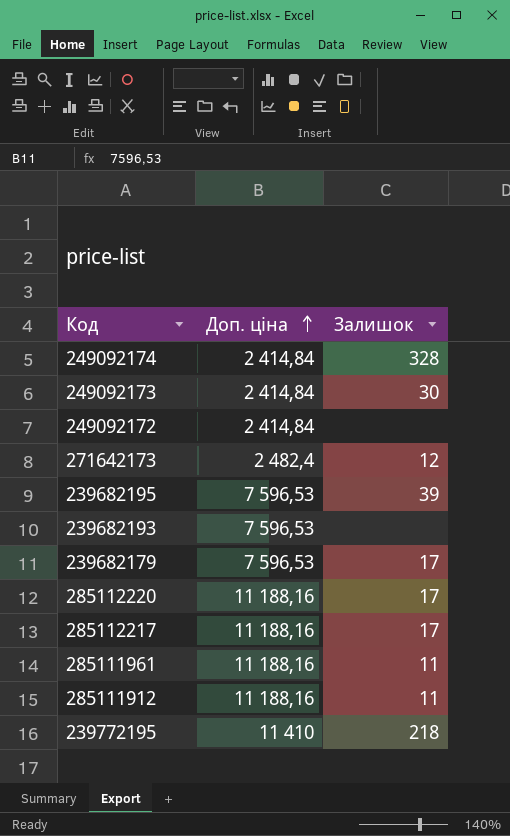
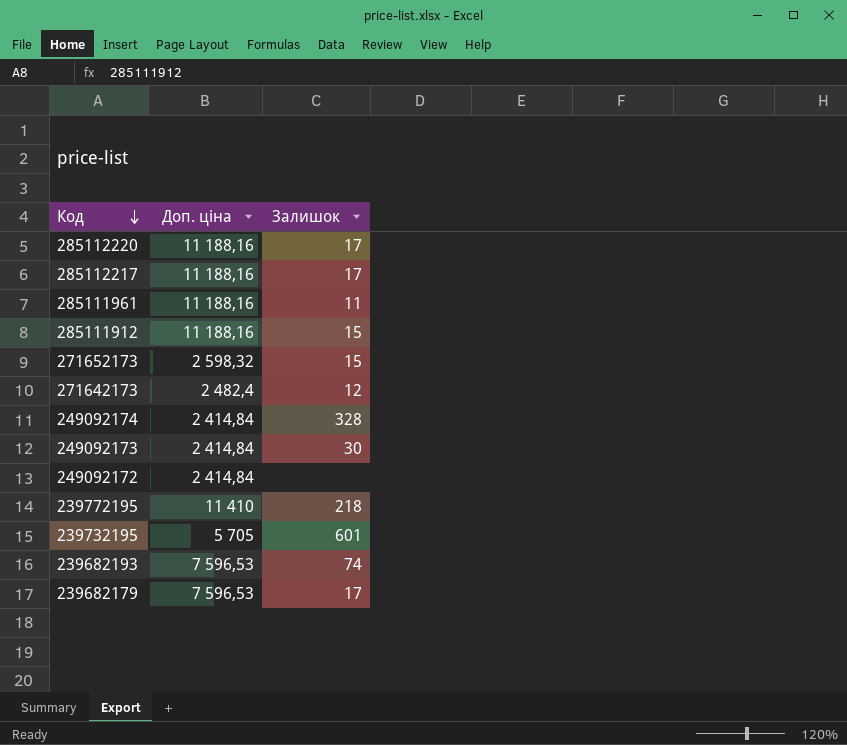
row order: Доп. ціна ascending -> Код descending
row 239682195: 7 596,53 | 39 -> none
285111912 | Залишок: 11 -> 15
row 271652173: none -> 2 598,32 | 15
row 239732195: none -> 5 705 | 601
239682193 | Залишок: none -> 74

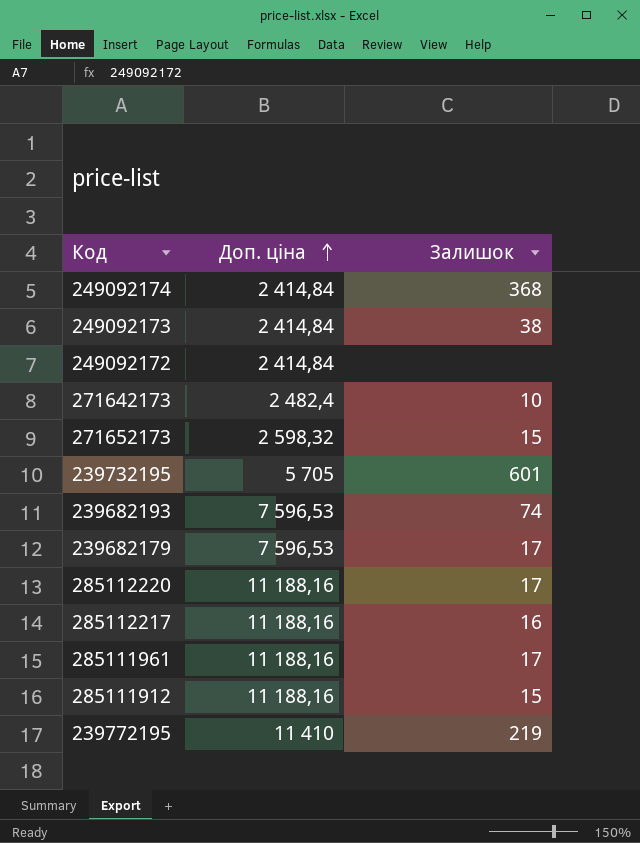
row order: Код descending -> Доп. ціна ascending
249092174 | Залишок: 328 -> 368
249092173 | Залишок: 30 -> 38
271642173 | Залишок: 12 -> 10
285112217 | Залишок: 17 -> 16
285111961 | Залишок: 11 -> 17
239772195 | Залишок: 218 -> 219

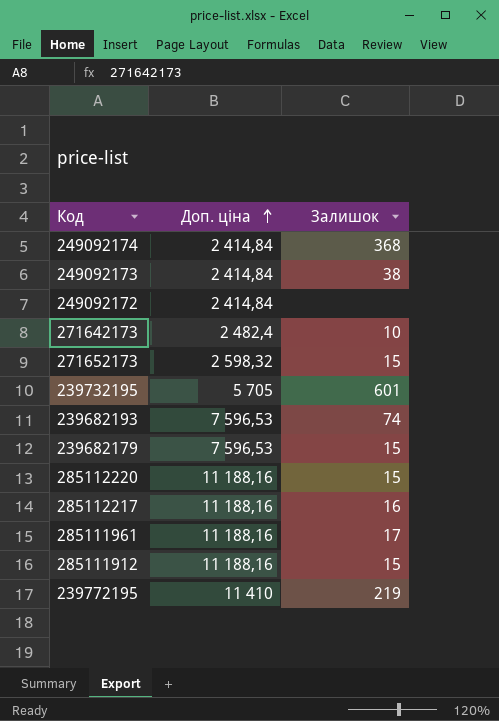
239682179 | Залишок: 17 -> 15
285112220 | Залишок: 17 -> 15

